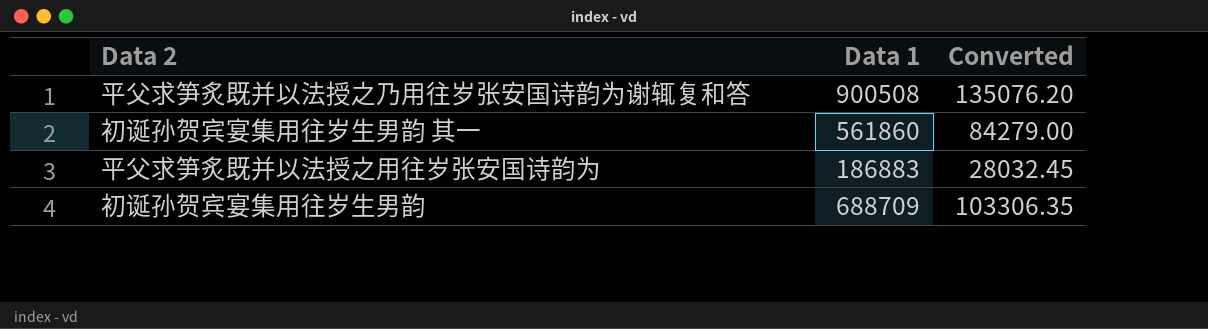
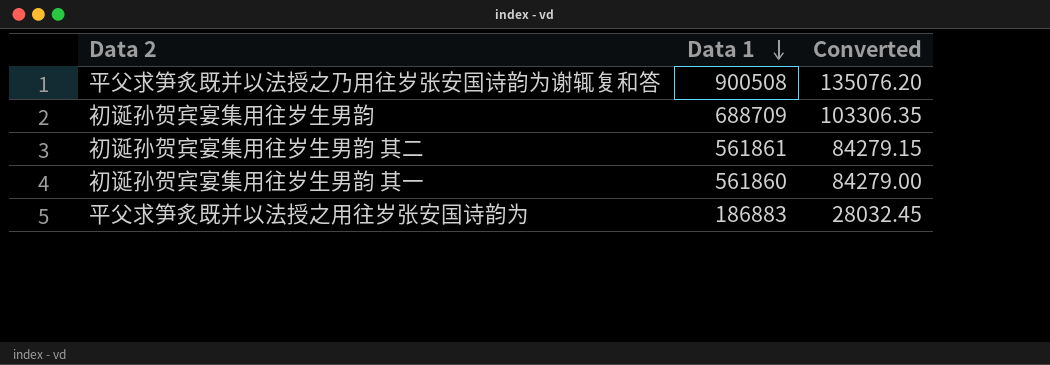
row order: none -> Data 1 descending
row 初诞孙贺宾宴集用往岁生男韵 其二: none -> 561861 | 84279.15

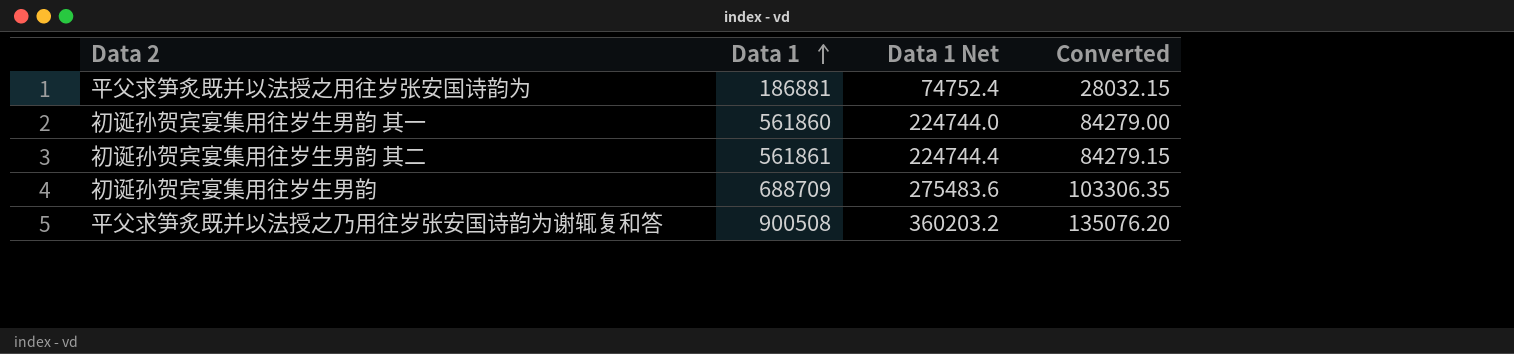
row order: Data 1 descending -> Data 1 ascending
column Data 1 Net | formula: none -> [Data 1] * 0.4
平父求笋炙既并以法授之用往岁张安国诗韵为 | Data 1: 186883 -> 186881
平父求笋炙既并以法授之用往岁张安国诗韵为 | Converted: 28032.45 -> 28032.15

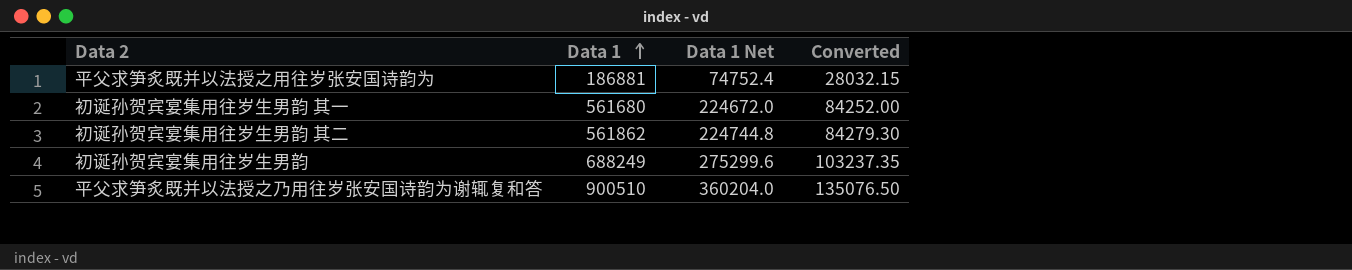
初诞孙贺宾宴集用往岁生男韵 其一 | Data 1: 561860 -> 561680
初诞孙贺宾宴集用往岁生男韵 其一 | Data 1 Net: 224744.0 -> 224672.0
初诞孙贺宾宴集用往岁生男韵 其一 | Converted: 84279.00 -> 84252.00
初诞孙贺宾宴集用往岁生男韵 其二 | Data 1: 561861 -> 561862
初诞孙贺宾宴集用往岁生男韵 其二 | Data 1 Net: 224744.4 -> 224744.8
初诞孙贺宾宴集用往岁生男韵 其二 | Converted: 84279.15 -> 84279.30
初诞孙贺宾宴集用往岁生男韵 | Data 1: 688709 -> 688249
初诞孙贺宾宴集用往岁生男韵 | Data 1 Net: 275483.6 -> 275299.6
初诞孙贺宾宴集用往岁生男韵 | Converted: 103306.35 -> 103237.35
平父求笋炙既并以法授之乃用往岁张安国诗韵为谢辄复和答 | Data 1: 900508 -> 900510
平父求笋炙既并以法授之乃用往岁张安国诗韵为谢辄复和答 | Data 1 Net: 360203.2 -> 360204.0
平父求笋炙既并以法授之乃用往岁张安国诗韵为谢辄复和答 | Converted: 135076.20 -> 135076.50

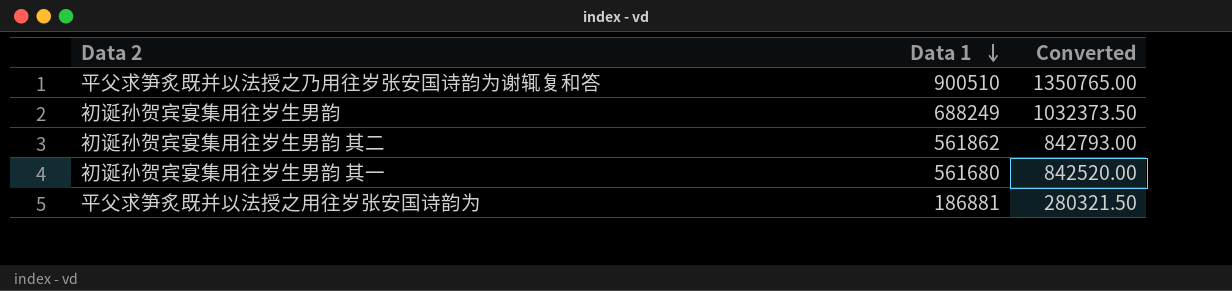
row order: Data 1 ascending -> Data 1 descending
column Data 1 Net | formula: [Data 1] * 0.4 -> none
column Converted | formula: [Data 1] * 0.15 -> [Data 1] * 1.5

